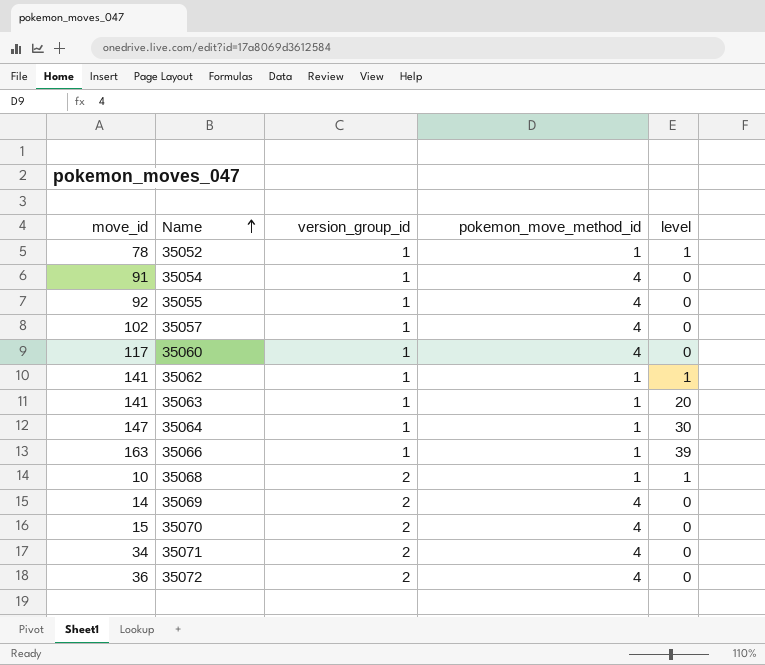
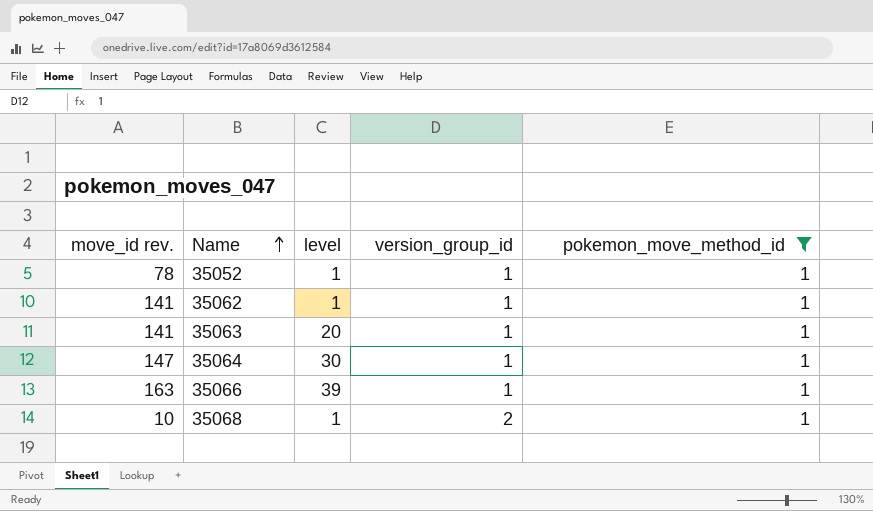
filter: none -> pokemon_move_method_id = 1
column name: move_id -> move_id rev.
column level | position: 5 -> 3

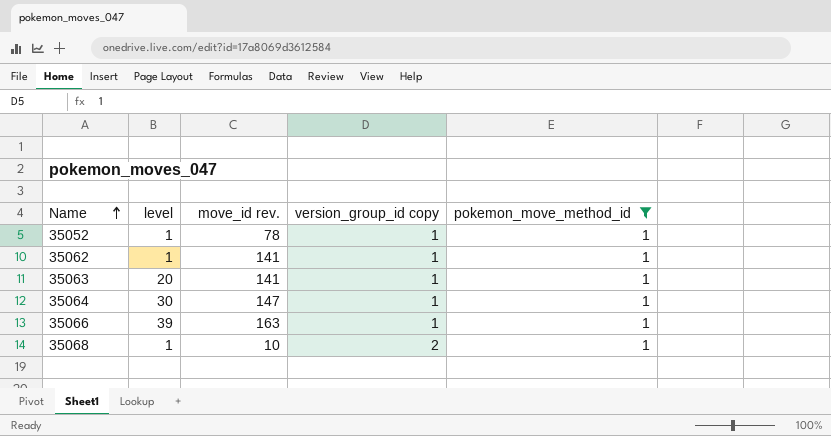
column move_id rev. | position: 1 -> 3
column name: version_group_id -> version_group_id copy

